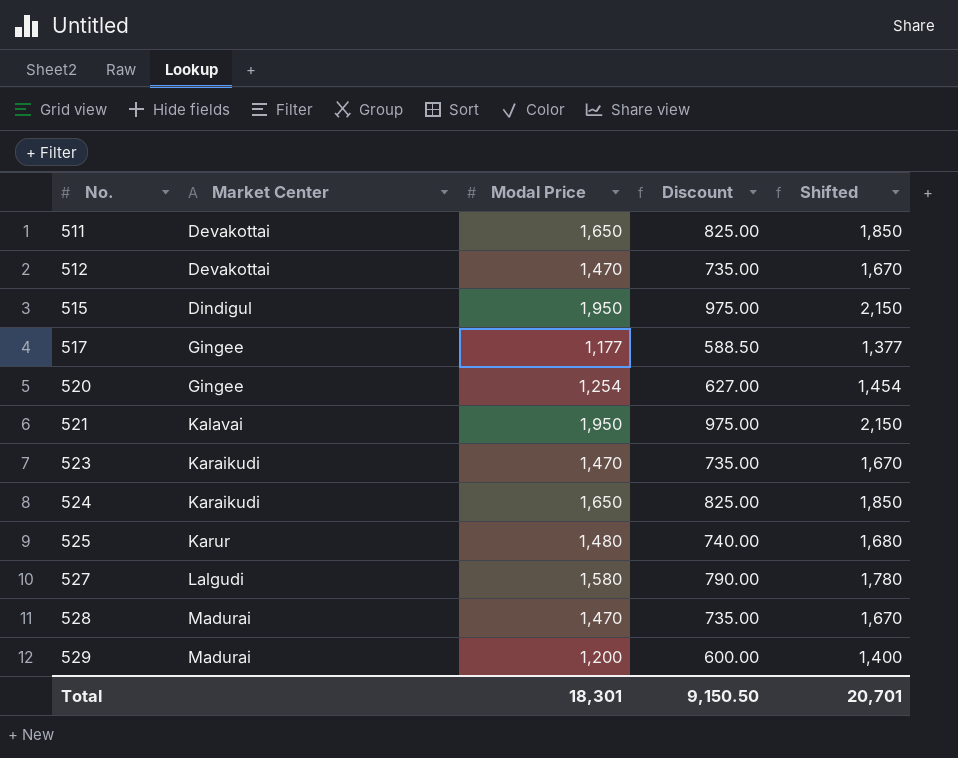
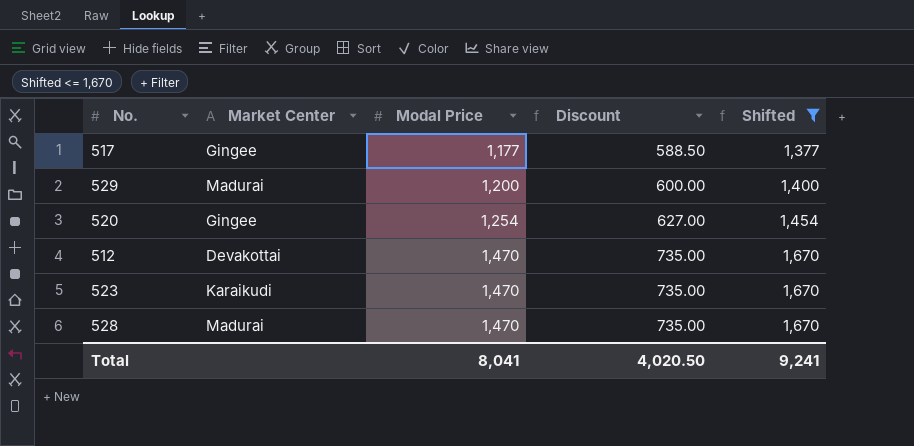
filter: none -> Shifted <= 1,670
row order: No. ascending -> Modal Price ascending
Total | Modal Price: 18,301 -> 8,041
Total | Discount: 9,150.50 -> 4,020.50
Total | Shifted: 20,701 -> 9,241

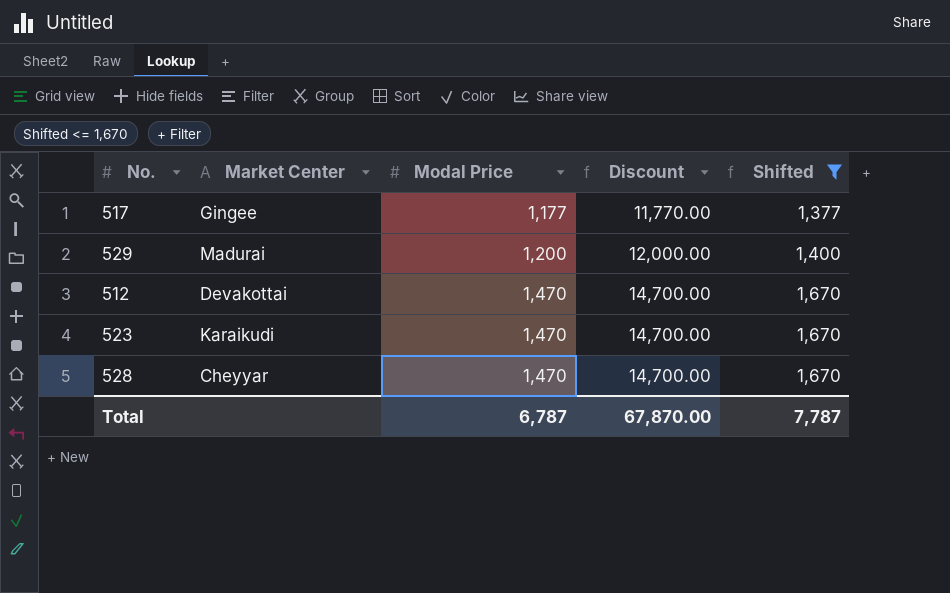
column Discount | formula: [Modal Price] * 0.5 -> [Modal Price] * 10
row 520: Gingee | 1,254 | 627.00 | 1,454 -> none
528 | Market Center: Madurai -> Cheyyar
Total | Modal Price: 8,041 -> 6,787
Total | Discount: 4,020.50 -> 67,870.00
Total | Shifted: 9,241 -> 7,787

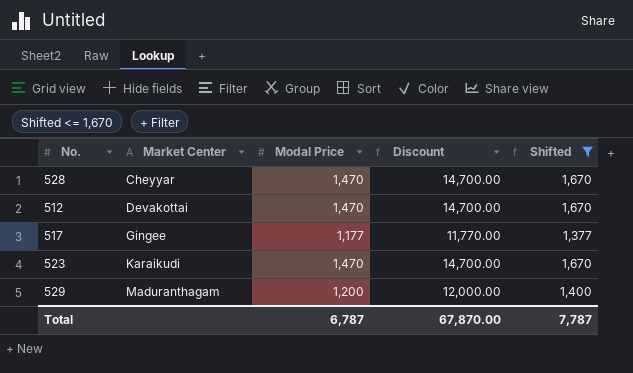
row order: Modal Price ascending -> Market Center ascending
529 | Market Center: Madurai -> Maduranthagam

